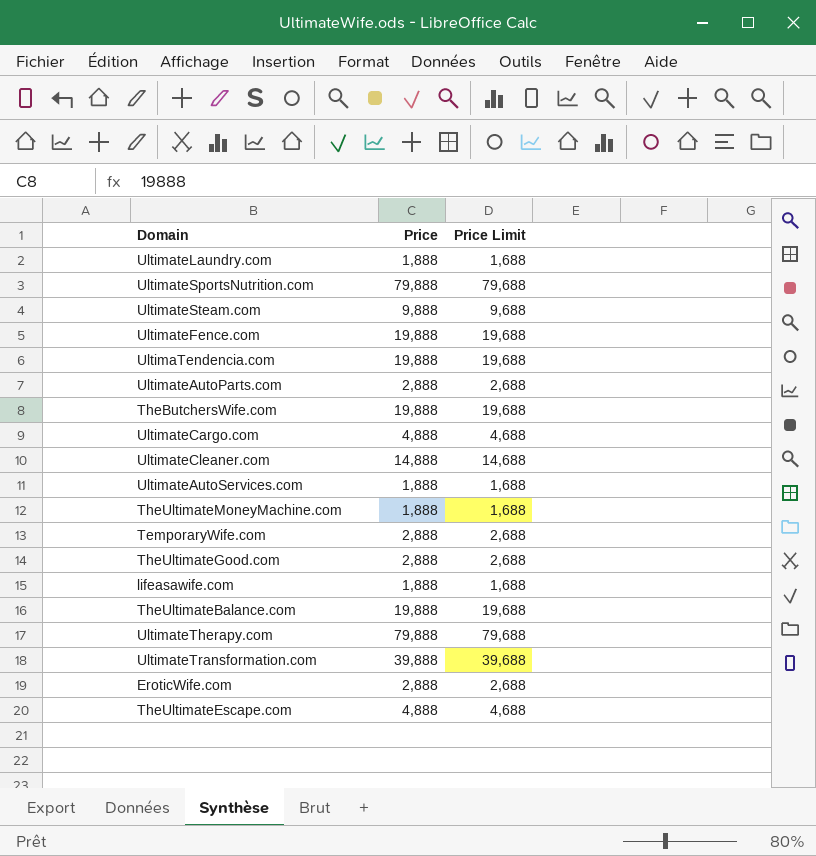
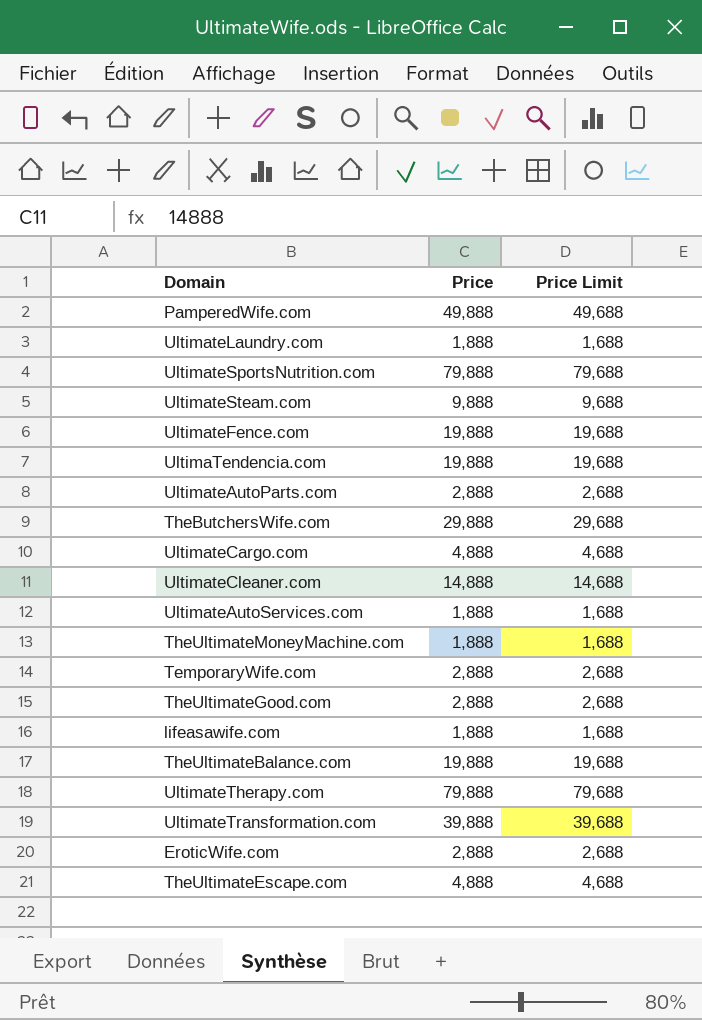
row PamperedWife.com: none -> 49,888 | 49,688
TheButchersWife.com | Price: 19,888 -> 29,888
TheButchersWife.com | Price Limit: 19,688 -> 29,688

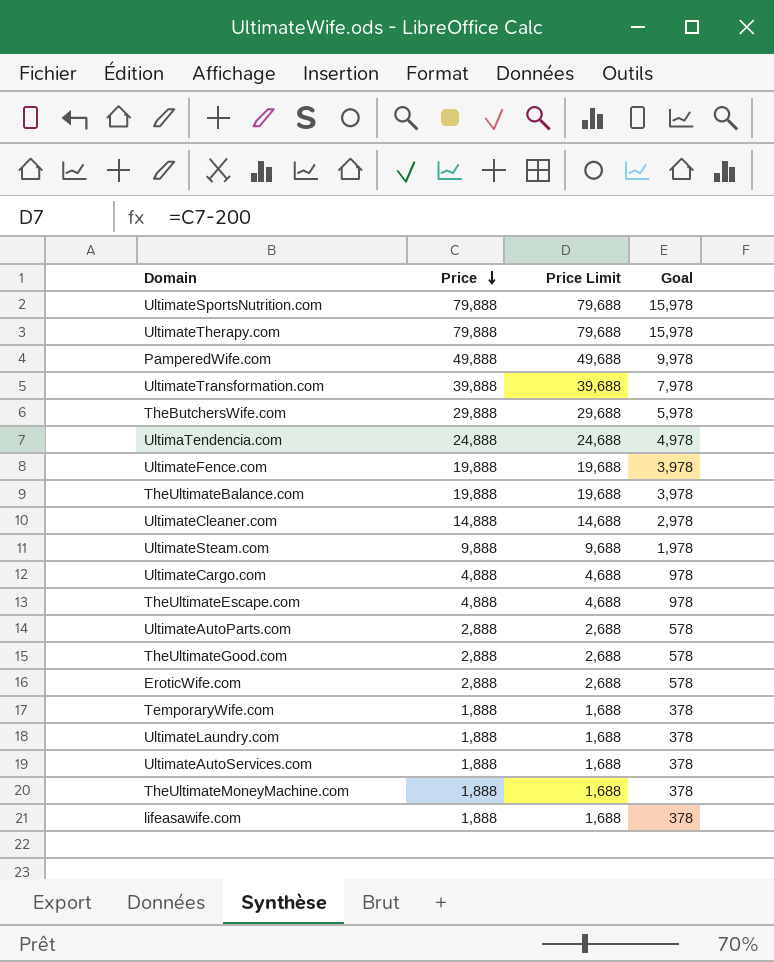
row order: none -> Price descending
column Goal | formula: none -> [Price] * 0.2
UltimaTendencia.com | Price: 19,888 -> 24,888
UltimaTendencia.com | Price Limit: 19,688 -> 24,688
TemporaryWife.com | Price: 2,888 -> 1,888
TemporaryWife.com | Price Limit: 2,688 -> 1,688

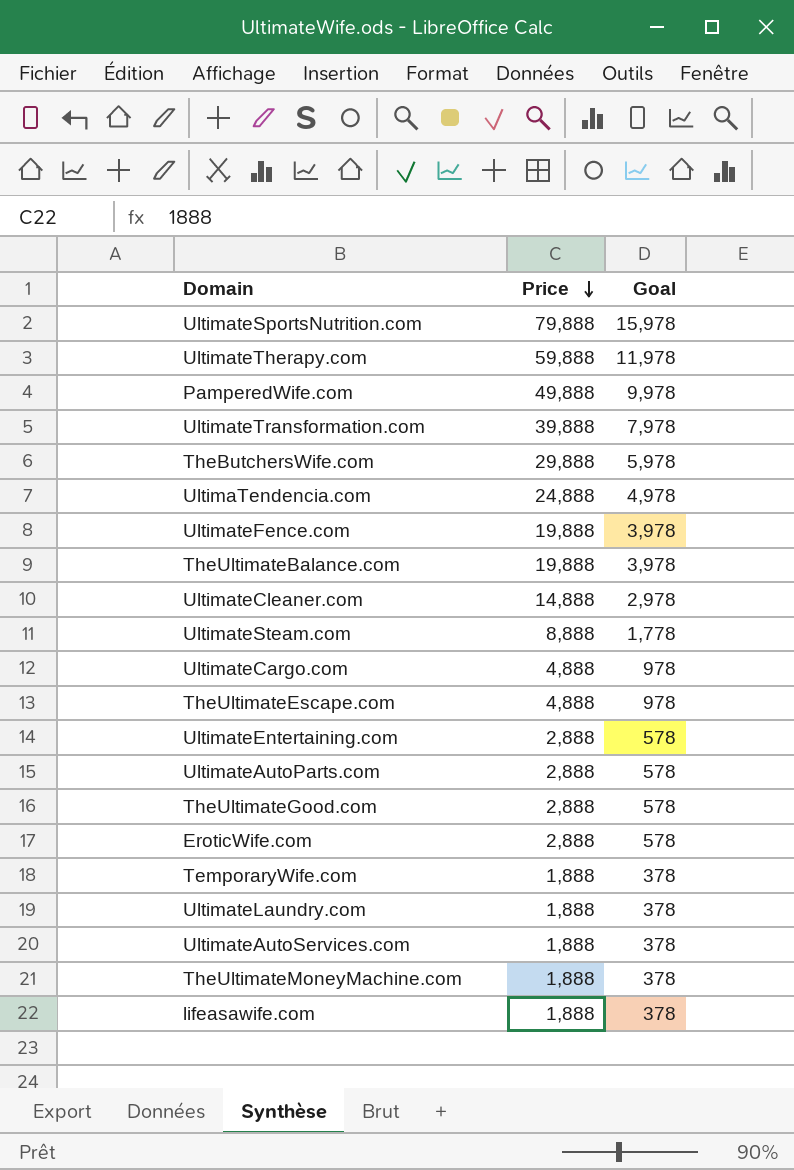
column Price Limit | formula: [Price] - 200 -> none
UltimateTherapy.com | Price: 79,888 -> 59,888
UltimateTherapy.com | Goal: 15,978 -> 11,978
UltimateSteam.com | Price: 9,888 -> 8,888
UltimateSteam.com | Goal: 1,978 -> 1,778
row UltimateEntertaining.com: none -> 2,888 | 578

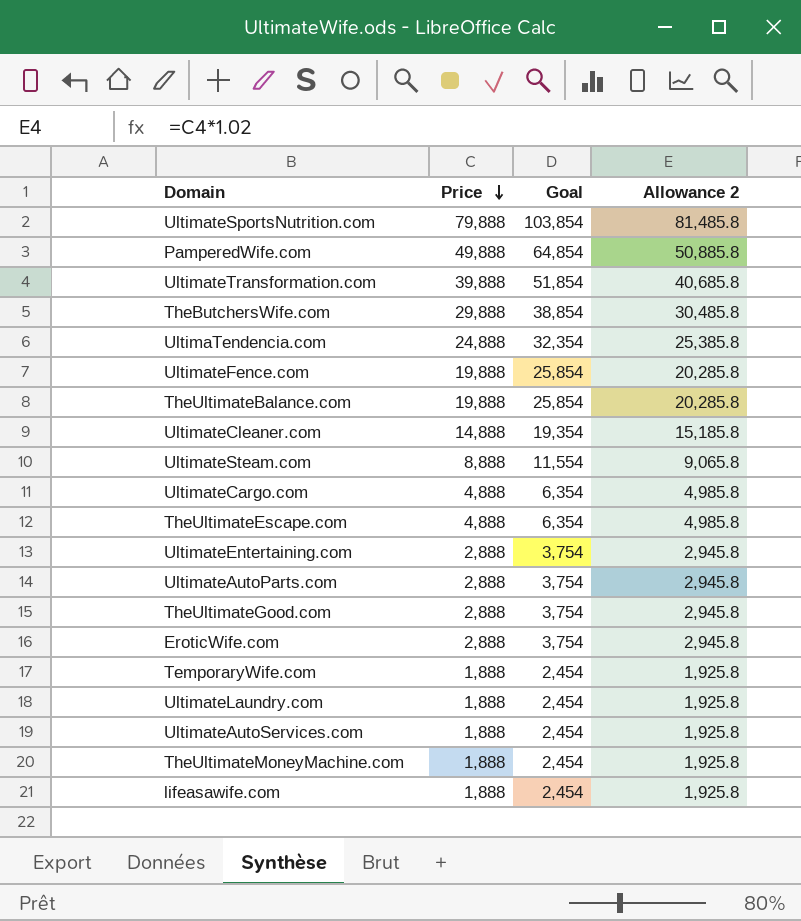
column Goal | formula: [Price] * 0.2 -> [Price] * 1.3
column Allowance 2 | formula: none -> [Price] * 1.02
row UltimateTherapy.com: 59,888 | 11,978 -> none

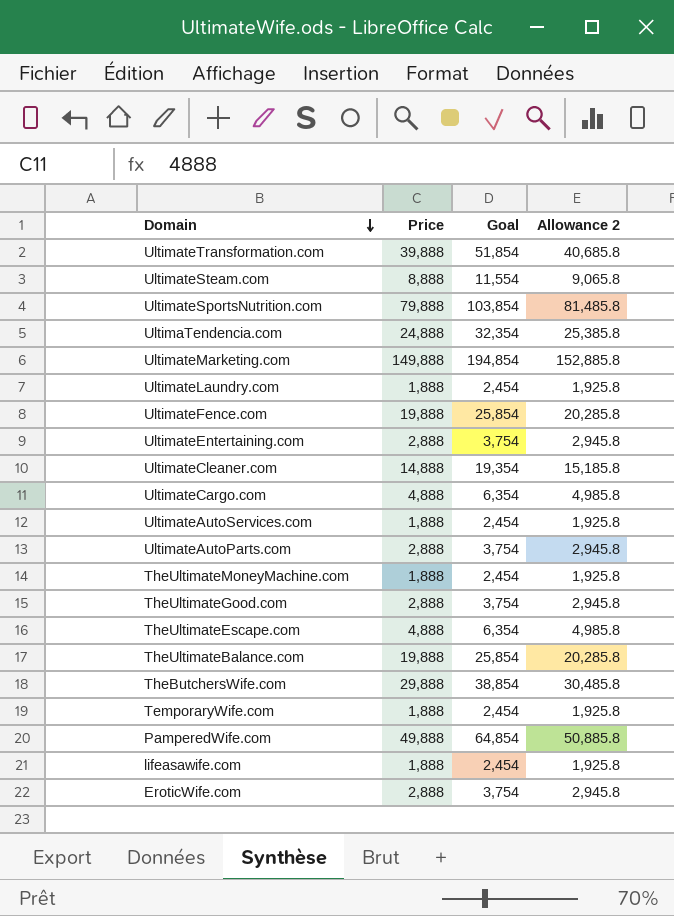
row order: Price descending -> Domain descending
row UltimateMarketing.com: none -> 149,888 | 194,854 | 152,885.8

